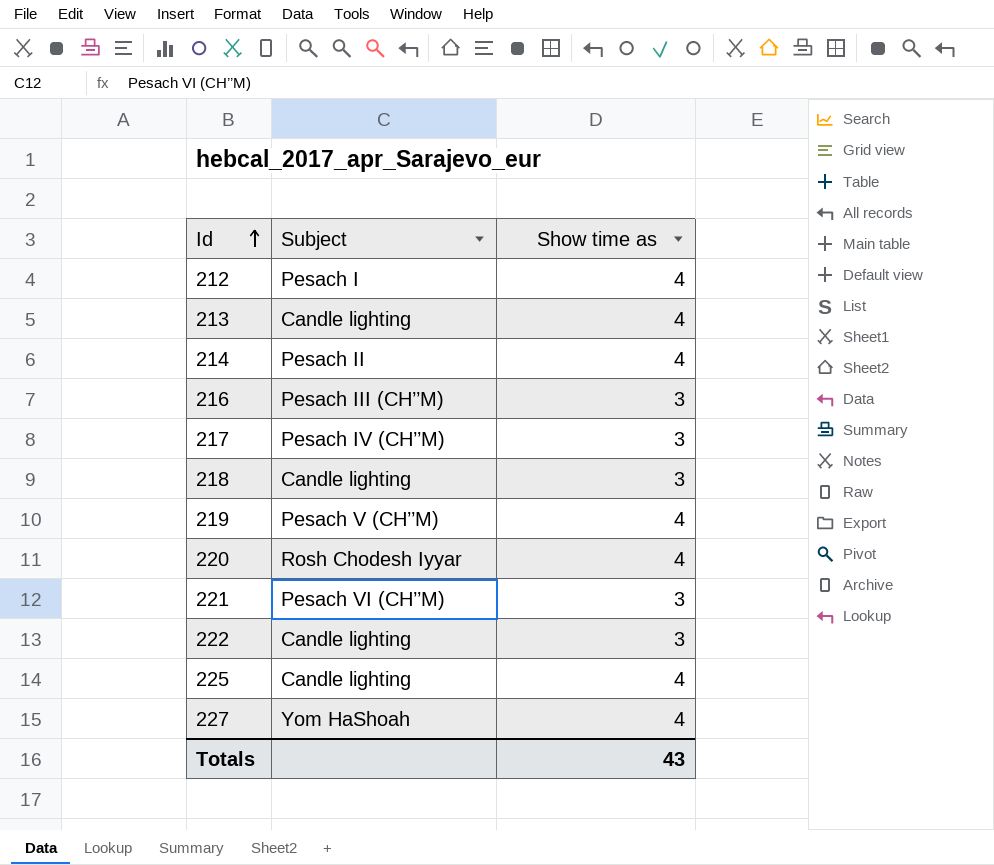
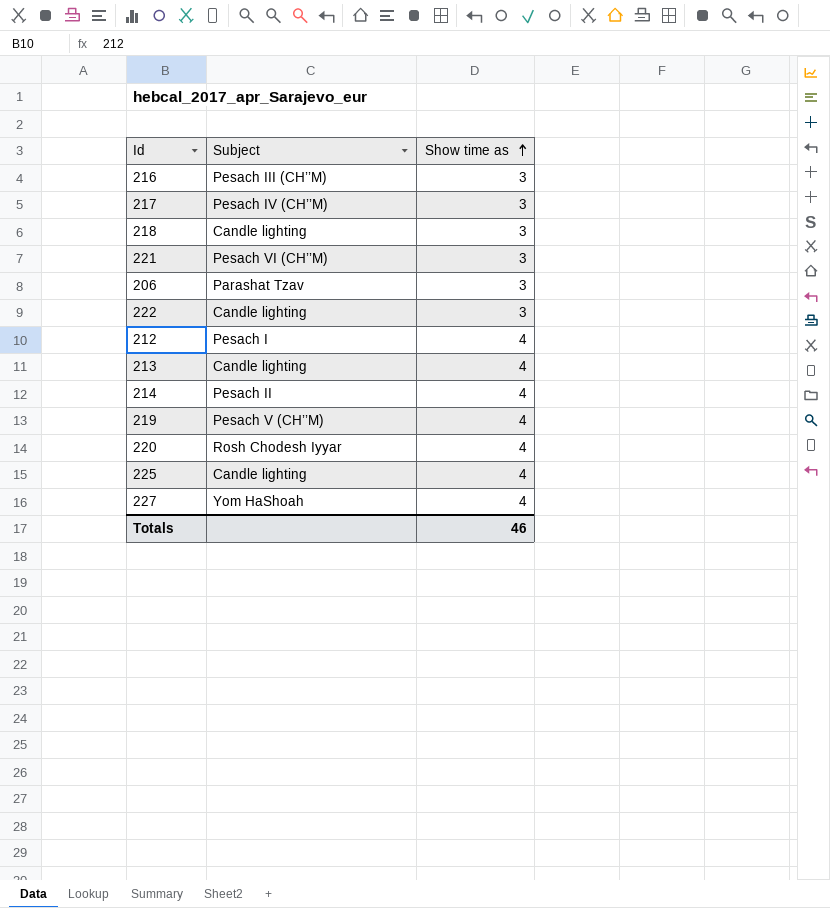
row order: Id ascending -> Show time as ascending
row 206: none -> Parashat Tzav | 3
Totals | Show time as: 43 -> 46

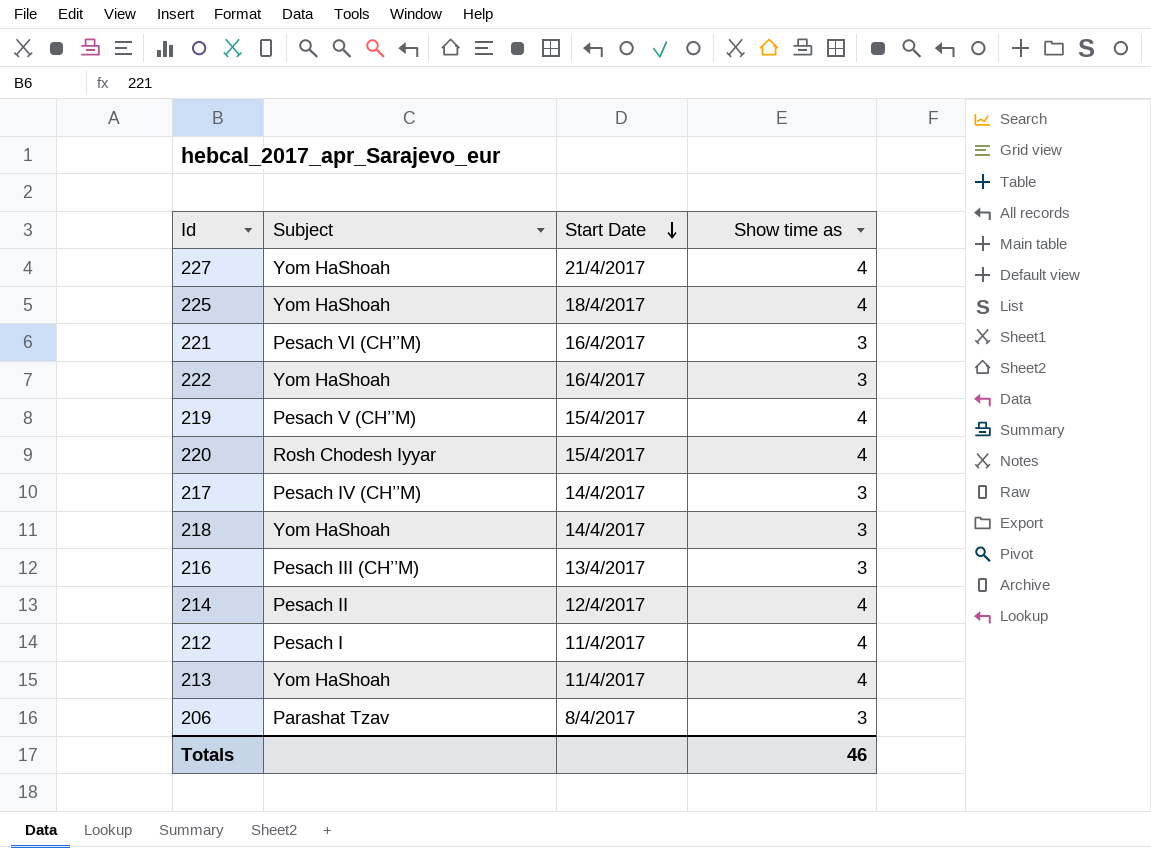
row order: Show time as ascending -> Start Date descending
column Start Date | position: none -> 3
225 | Subject: Candle lighting -> Yom HaShoah
222 | Subject: Candle lighting -> Yom HaShoah
218 | Subject: Candle lighting -> Yom HaShoah
213 | Subject: Candle lighting -> Yom HaShoah

